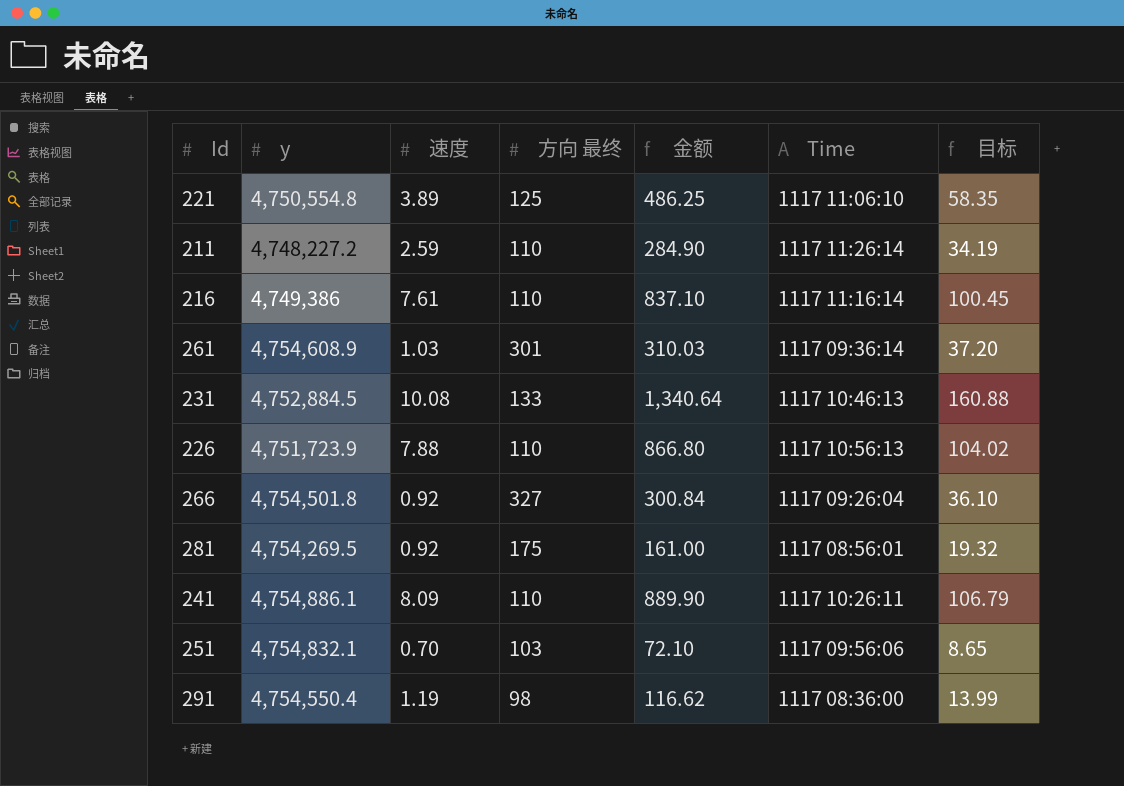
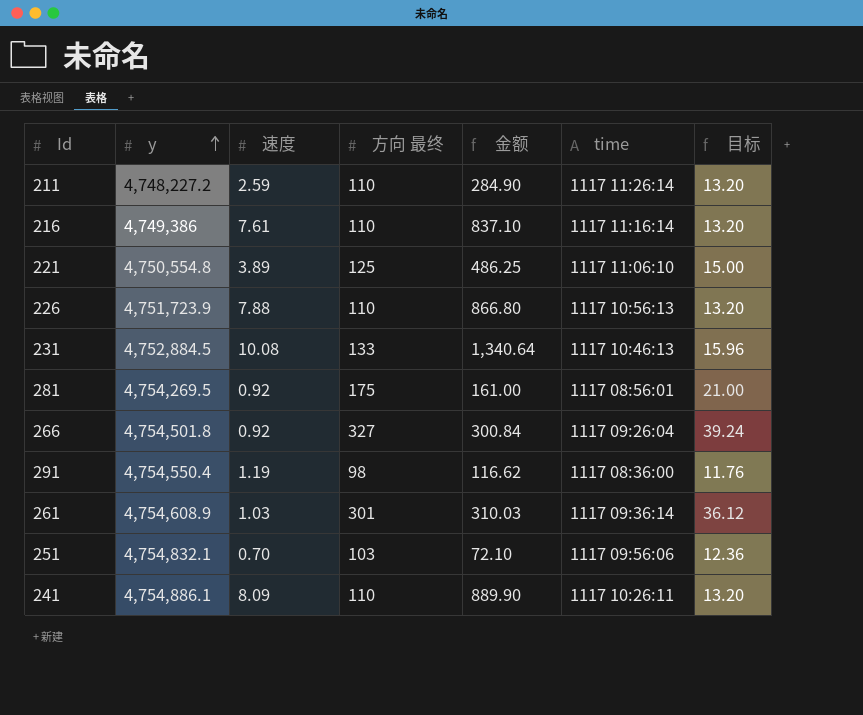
row order: none -> y ascending
column name: Time -> time
column 目标 | formula: [金额] * 0.12 -> [方向 最终] * 0.12

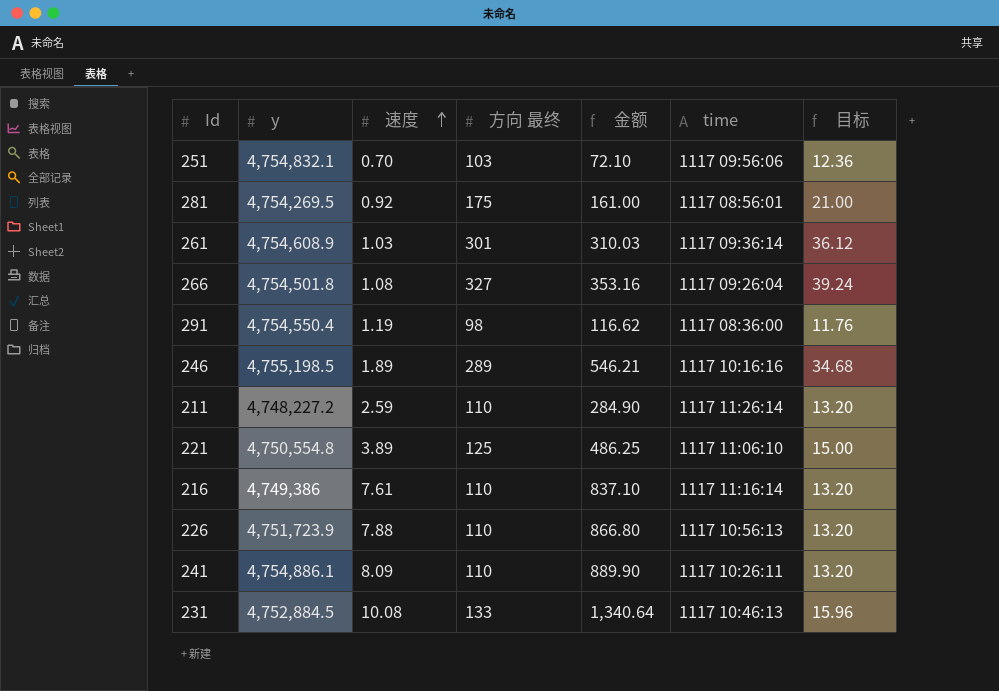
row order: y ascending -> 速度 ascending
266 | 速度: 0.92 -> 1.08
266 | 金额: 300.84 -> 353.16
row 246: none -> 4,755,198.5 | 1.89 | 289 | 546.21 | 1117 10:16:16 | 34.68

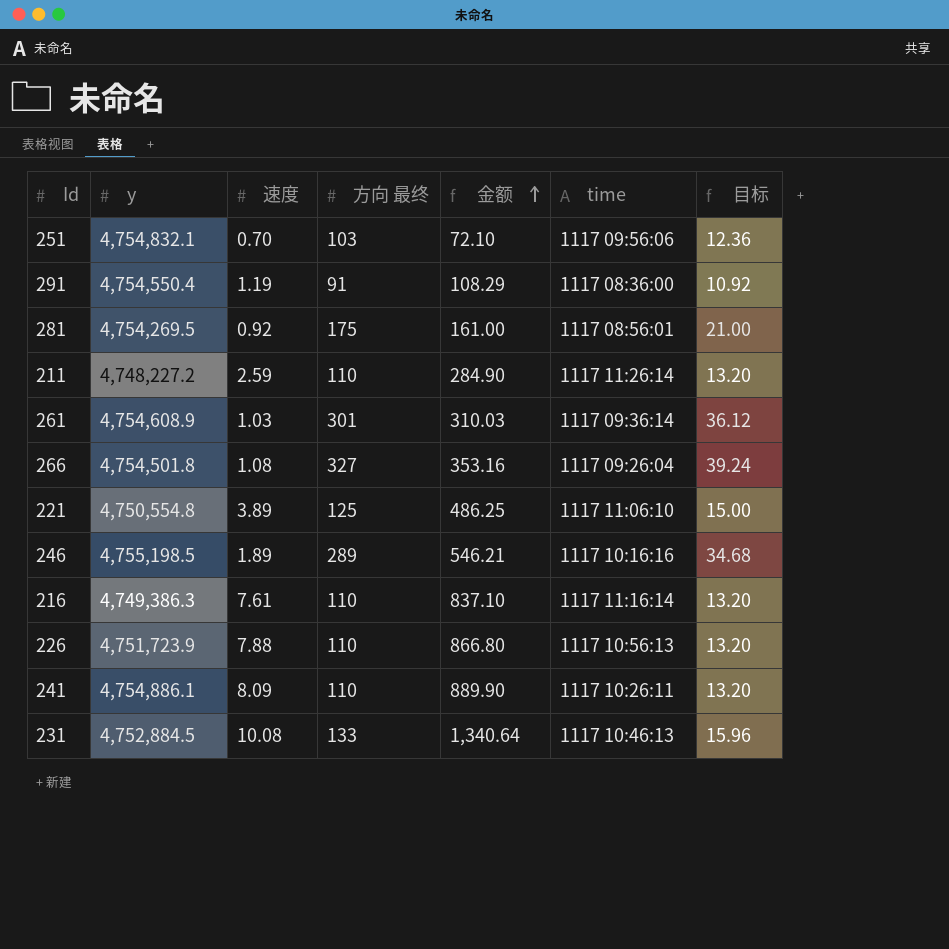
row order: 速度 ascending -> 金额 ascending
291 | 方向 最终: 98 -> 91
291 | 金额: 116.62 -> 108.29
291 | 目标: 11.76 -> 10.92
216 | y: 4,749,386 -> 4,749,386.3

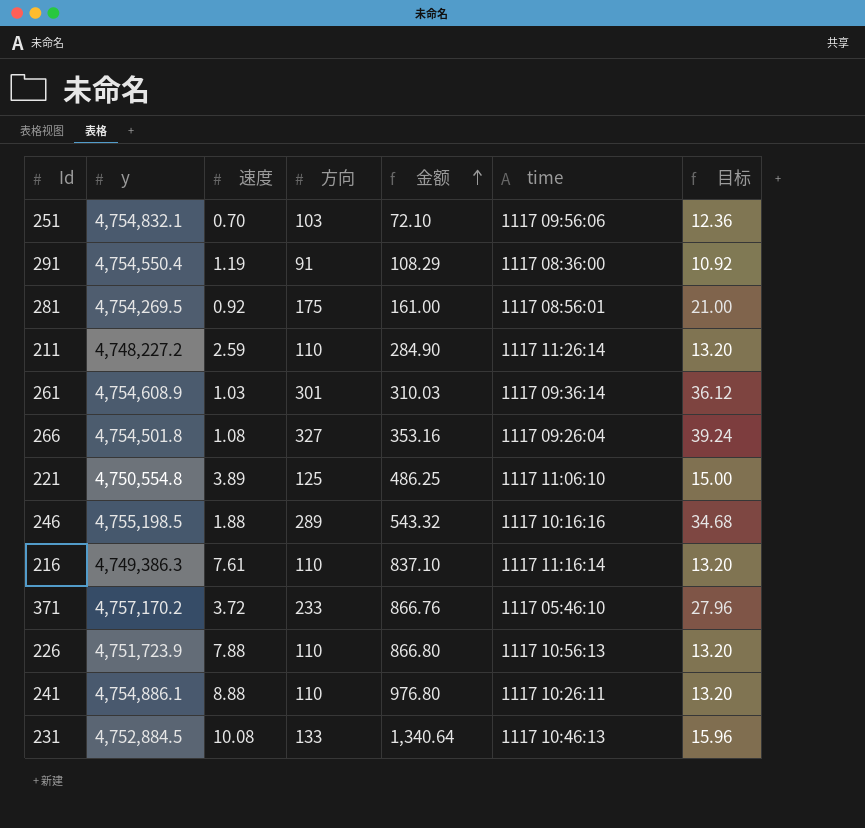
column name: 方向 最终 -> 方向
246 | 速度: 1.89 -> 1.88
246 | 金额: 546.21 -> 543.32
row 371: none -> 4,757,170.2 | 3.72 | 233 | 866.76 | 1117 05:46:10 | 27.96
241 | 速度: 8.09 -> 8.88
241 | 金额: 889.90 -> 976.80

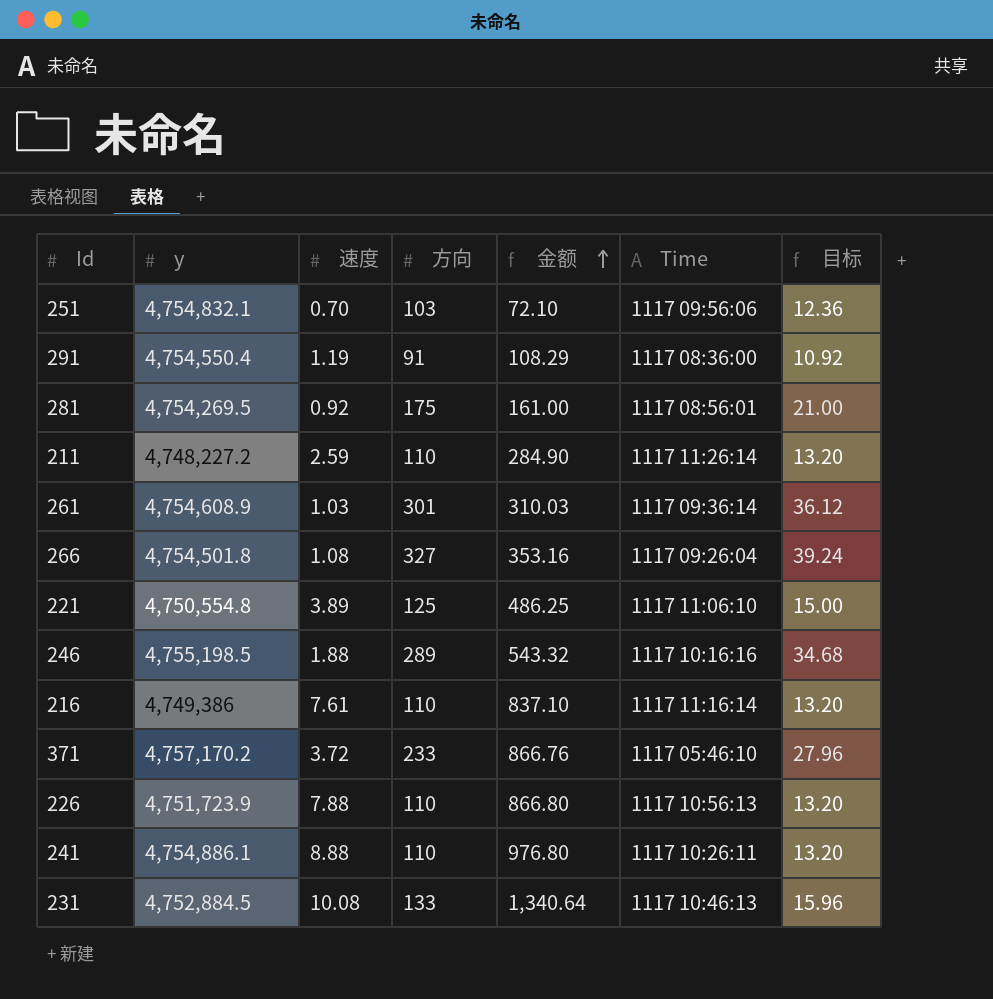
column name: time -> Time
216 | y: 4,749,386.3 -> 4,749,386

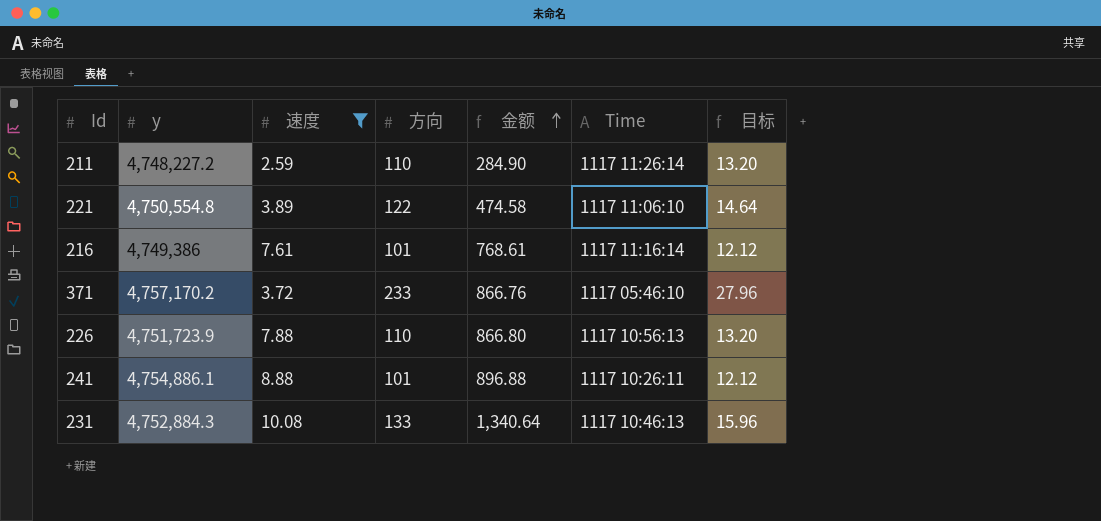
filter: none -> 速度 >= 2.59
221 | 方向: 125 -> 122
221 | 金额: 486.25 -> 474.58
221 | 目标: 15.00 -> 14.64
216 | 方向: 110 -> 101
216 | 金额: 837.10 -> 768.61
216 | 目标: 13.20 -> 12.12
241 | 方向: 110 -> 101
241 | 金额: 976.80 -> 896.88
241 | 目标: 13.20 -> 12.12
231 | y: 4,752,884.5 -> 4,752,884.3

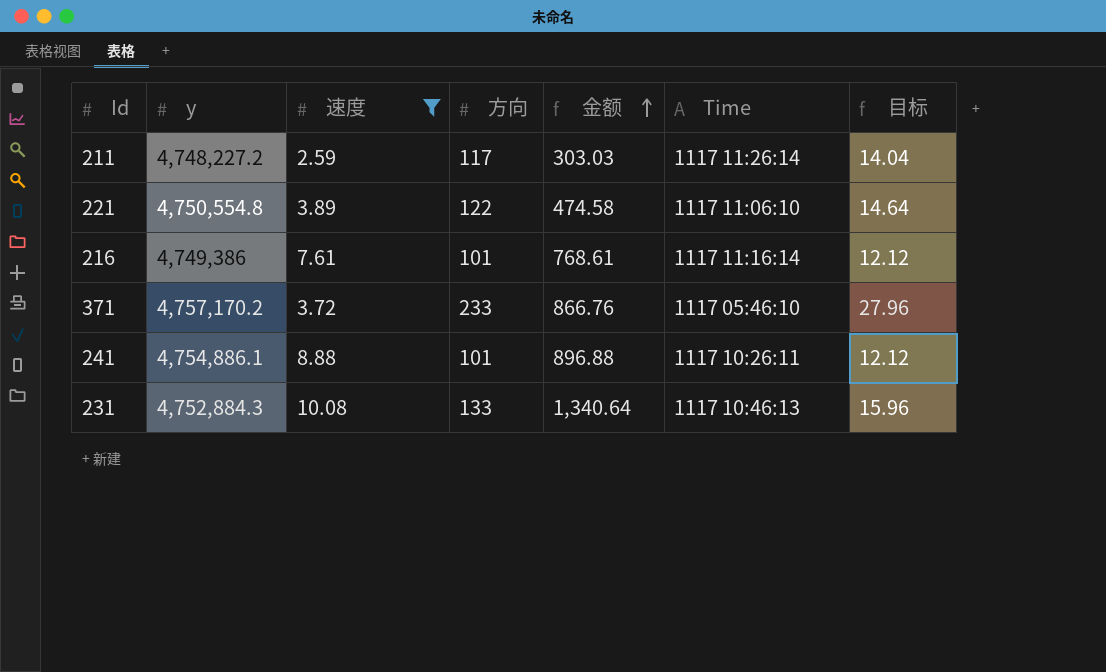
row 226: 4,751,723.9 | 7.88 | 110 | 866.80 | 1117 10:56:13 | 13.20 -> none
211 | 方向: 110 -> 117
211 | 金额: 284.90 -> 303.03
211 | 目标: 13.20 -> 14.04

